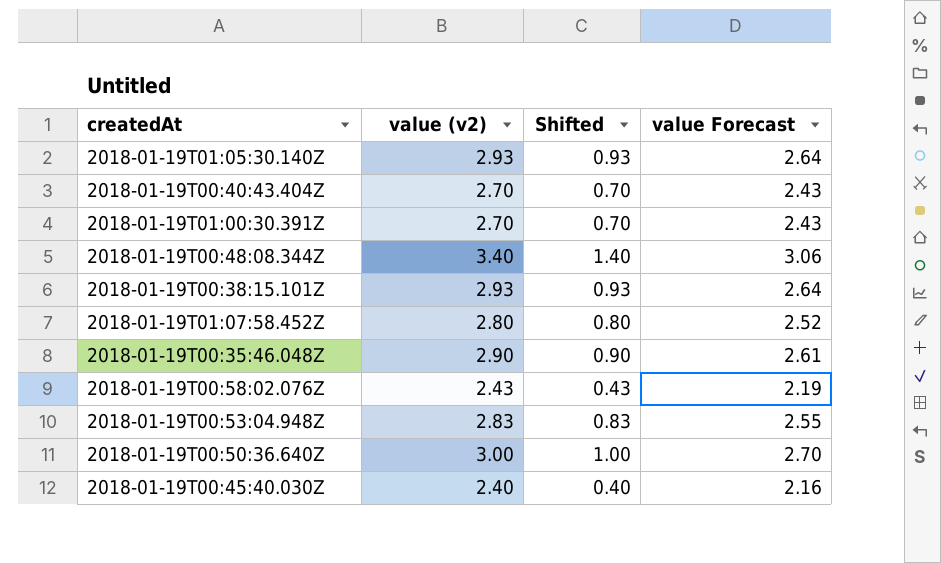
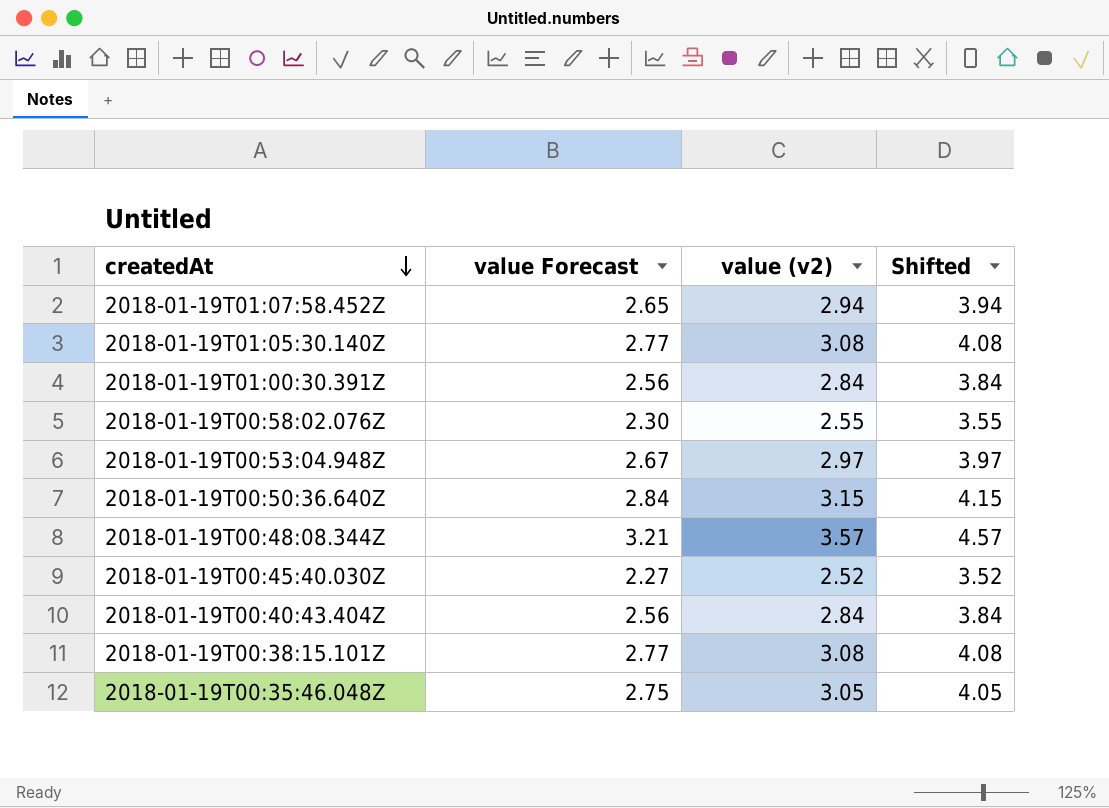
row order: none -> createdAt descending
column value Forecast | position: 4 -> 2
column Shifted | formula: [value (v2)] - 2 -> [value (v2)] + 1
2018-01-19T01:07:58.452Z | value Forecast: 2.52 -> 2.65
2018-01-19T01:07:58.452Z | value (v2): 2.80 -> 2.94
2018-01-19T01:05:30.140Z | value Forecast: 2.64 -> 2.77
2018-01-19T01:05:30.140Z | value (v2): 2.93 -> 3.08
2018-01-19T01:00:30.391Z | value Forecast: 2.43 -> 2.56
2018-01-19T01:00:30.391Z | value (v2): 2.70 -> 2.84
2018-01-19T00:58:02.076Z | value Forecast: 2.19 -> 2.30
2018-01-19T00:58:02.076Z | value (v2): 2.43 -> 2.55
2018-01-19T00:53:04.948Z | value Forecast: 2.55 -> 2.67
2018-01-19T00:53:04.948Z | value (v2): 2.83 -> 2.97
2018-01-19T00:50:36.640Z | value Forecast: 2.70 -> 2.84
2018-01-19T00:50:36.640Z | value (v2): 3.00 -> 3.15
2018-01-19T00:48:08.344Z | value Forecast: 3.06 -> 3.21
2018-01-19T00:48:08.344Z | value (v2): 3.40 -> 3.57
2018-01-19T00:45:40.030Z | value Forecast: 2.16 -> 2.27
2018-01-19T00:45:40.030Z | value (v2): 2.40 -> 2.52
2018-01-19T00:40:43.404Z | value Forecast: 2.43 -> 2.56
2018-01-19T00:40:43.404Z | value (v2): 2.70 -> 2.84
2018-01-19T00:38:15.101Z | value Forecast: 2.64 -> 2.77
2018-01-19T00:38:15.101Z | value (v2): 2.93 -> 3.08
2018-01-19T00:35:46.048Z | value Forecast: 2.61 -> 2.75
2018-01-19T00:35:46.048Z | value (v2): 2.90 -> 3.05

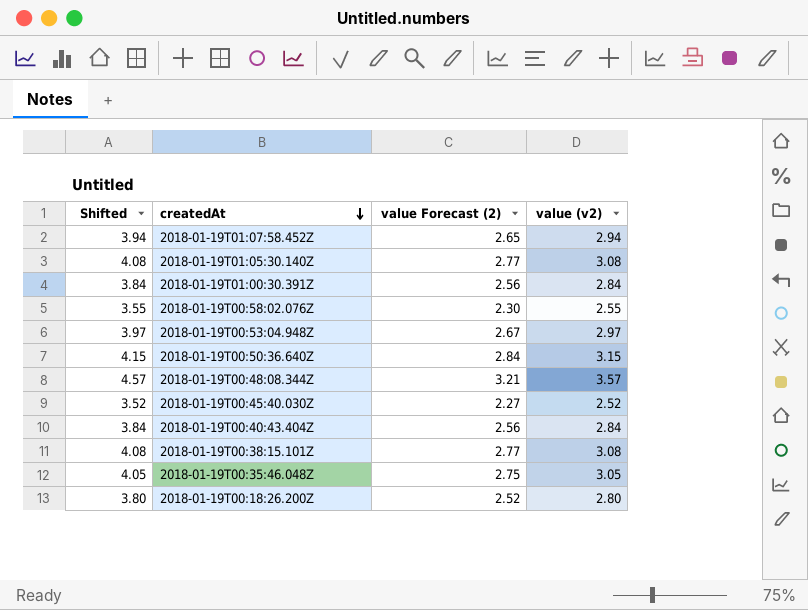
column Shifted | position: 4 -> 1
column name: value Forecast -> value Forecast (2)
row 2018-01-19T00:18:26.200Z: none -> 3.80 | 2.52 | 2.80

